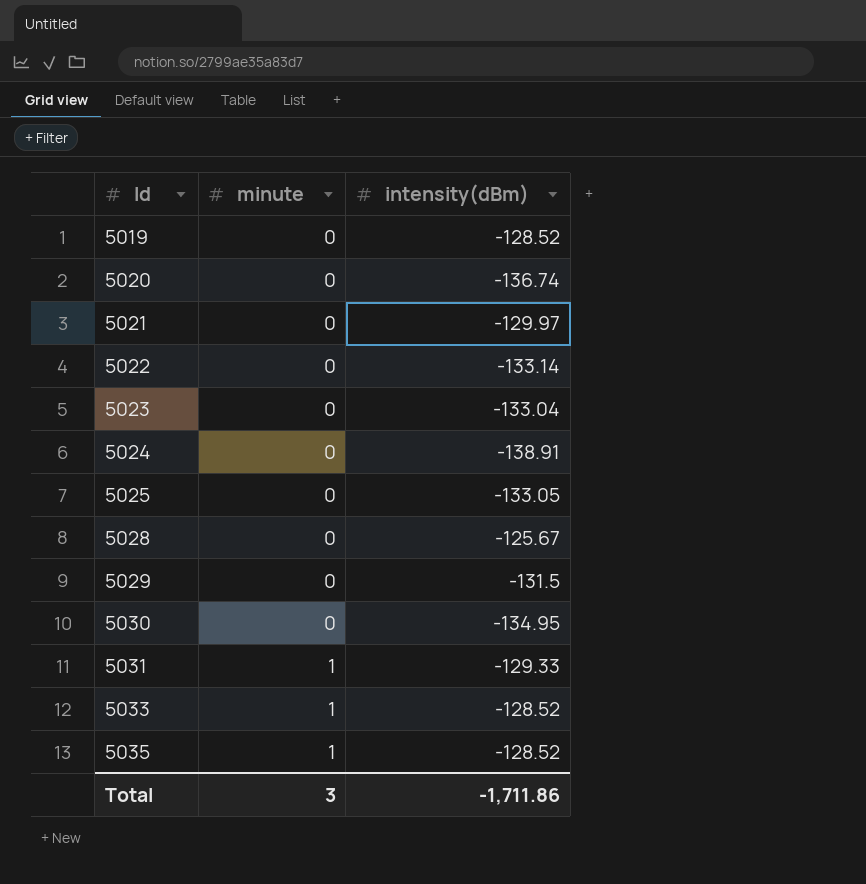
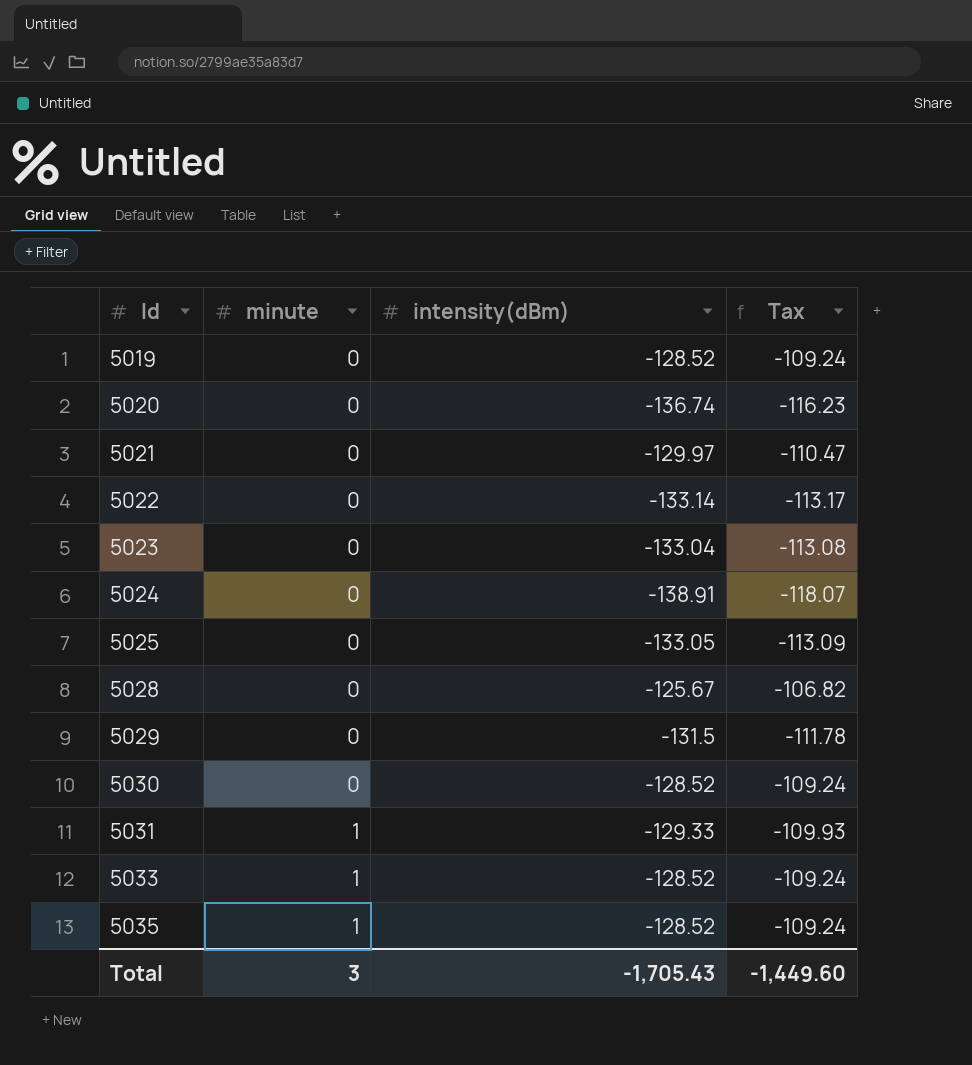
column Tax | formula: none -> [intensity(dBm)] * 0.85
5030 | intensity(dBm): -134.95 -> -128.52
Total | intensity(dBm): -1,711.86 -> -1,705.43

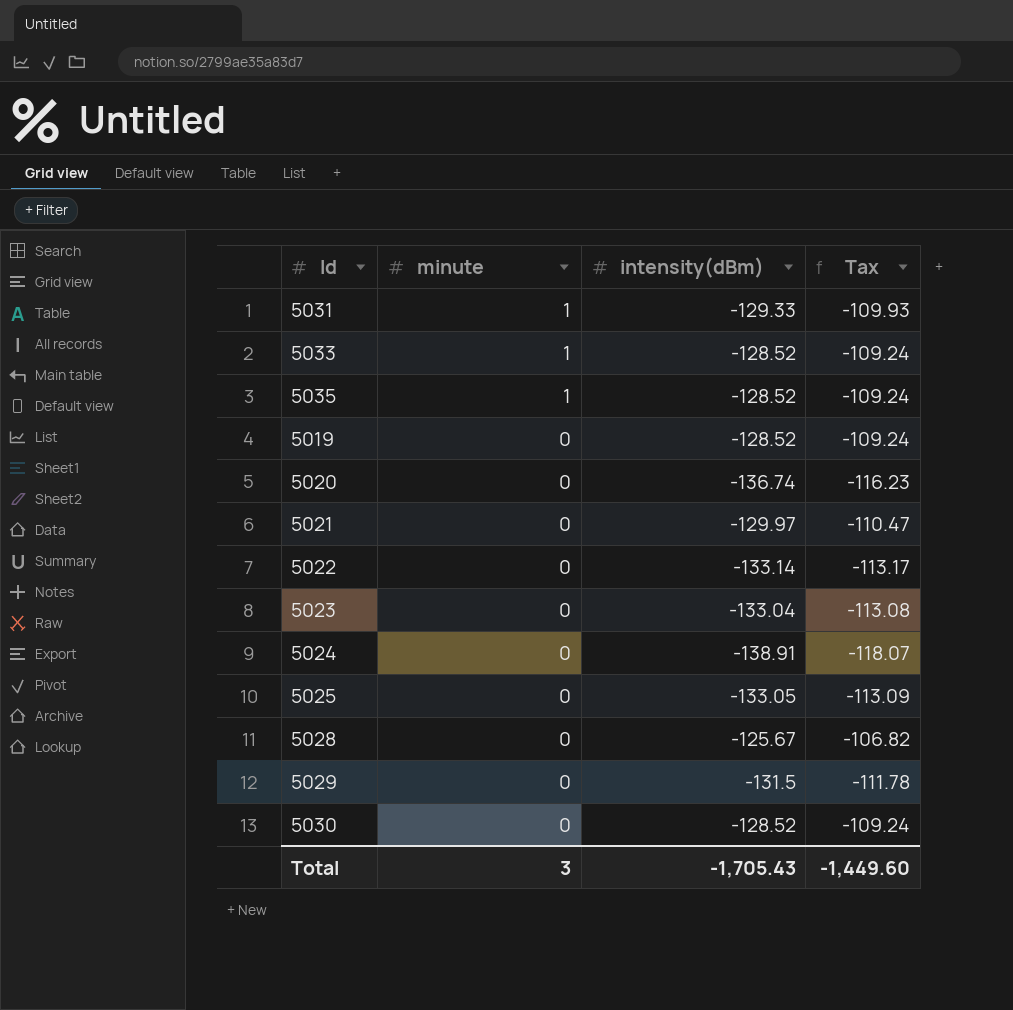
row order: Id ascending -> minute descending

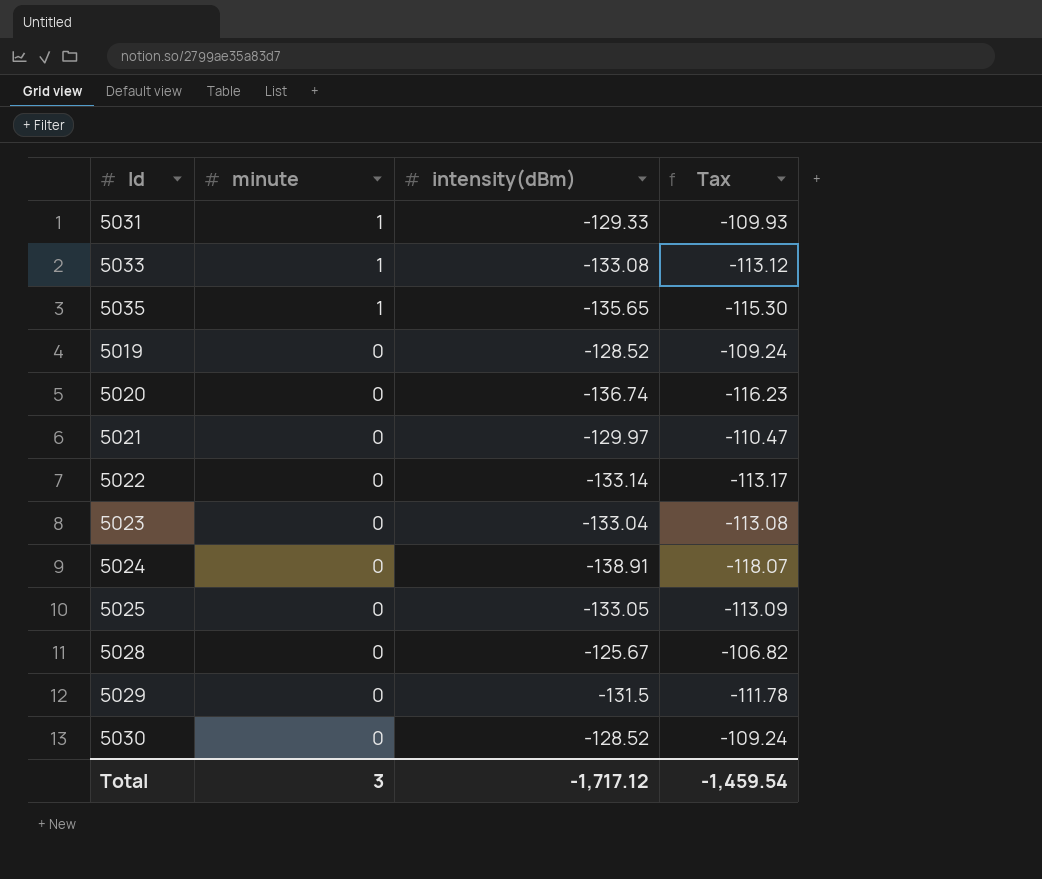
5033 | intensity(dBm): -128.52 -> -133.08
5033 | Tax: -109.24 -> -113.12
5035 | intensity(dBm): -128.52 -> -135.65
5035 | Tax: -109.24 -> -115.30
Total | intensity(dBm): -1,705.43 -> -1,717.12
Total | Tax: -1,449.60 -> -1,459.54

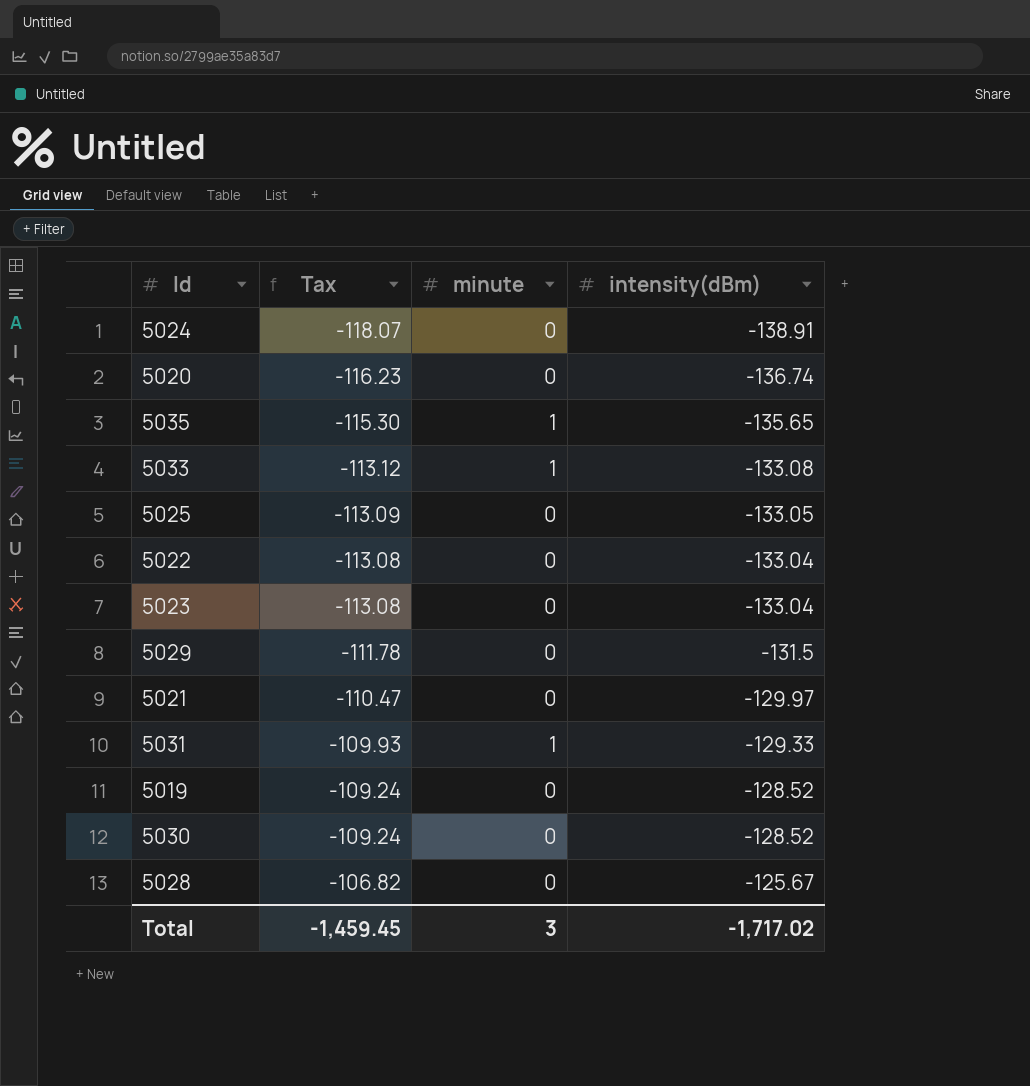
row order: minute descending -> Tax ascending
column Tax | position: 4 -> 2
5022 | Tax: -113.17 -> -113.08
5022 | intensity(dBm): -133.14 -> -133.04
Total | Tax: -1,459.54 -> -1,459.45
Total | intensity(dBm): -1,717.12 -> -1,717.02

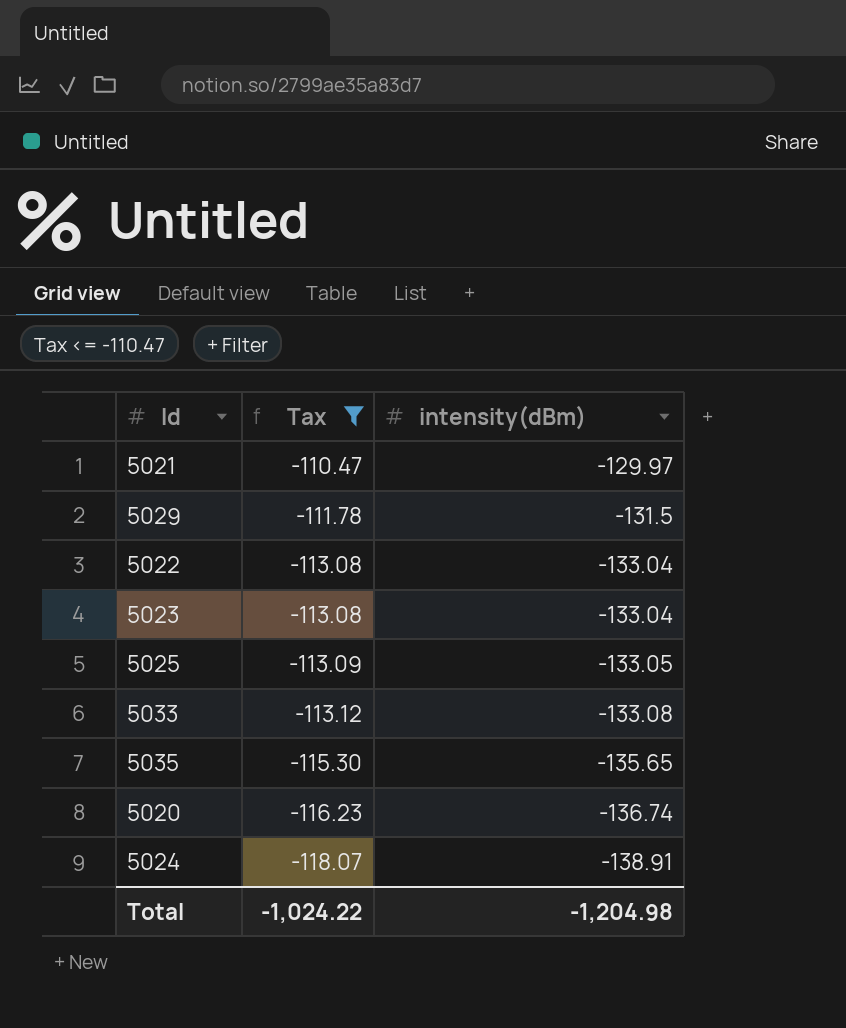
filter: none -> Tax <= -110.47
row order: Tax ascending -> Tax descending
column minute | position: 3 -> none
Total | Tax: -1,459.45 -> -1,024.22
Total | intensity(dBm): -1,717.02 -> -1,204.98

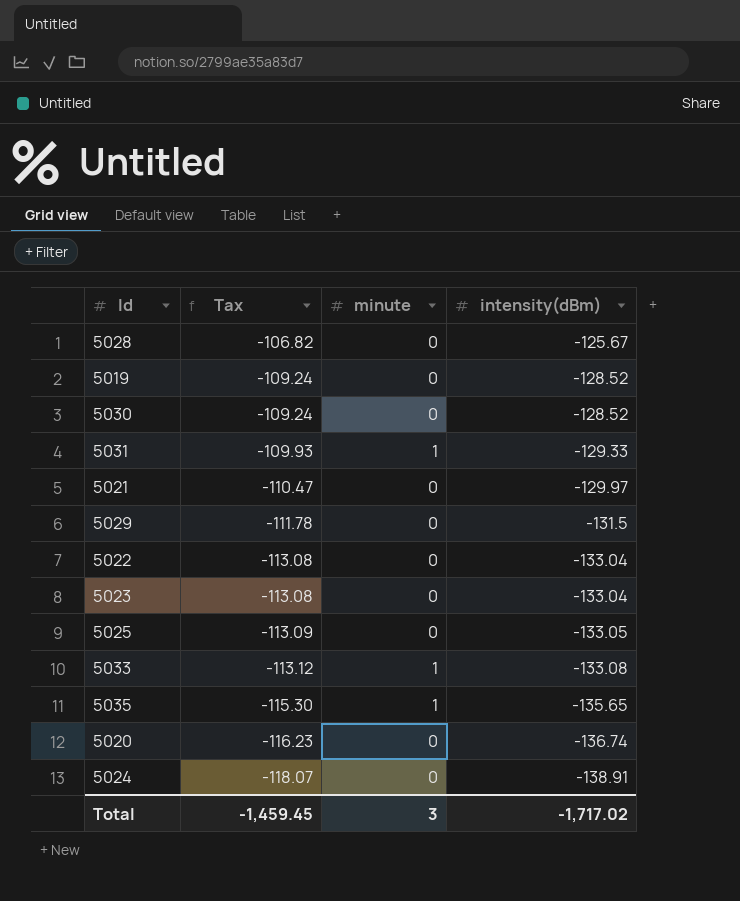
filter: Tax <= -110.47 -> none
column minute | position: none -> 3
Total | Tax: -1,024.22 -> -1,459.45
Total | intensity(dBm): -1,204.98 -> -1,717.02

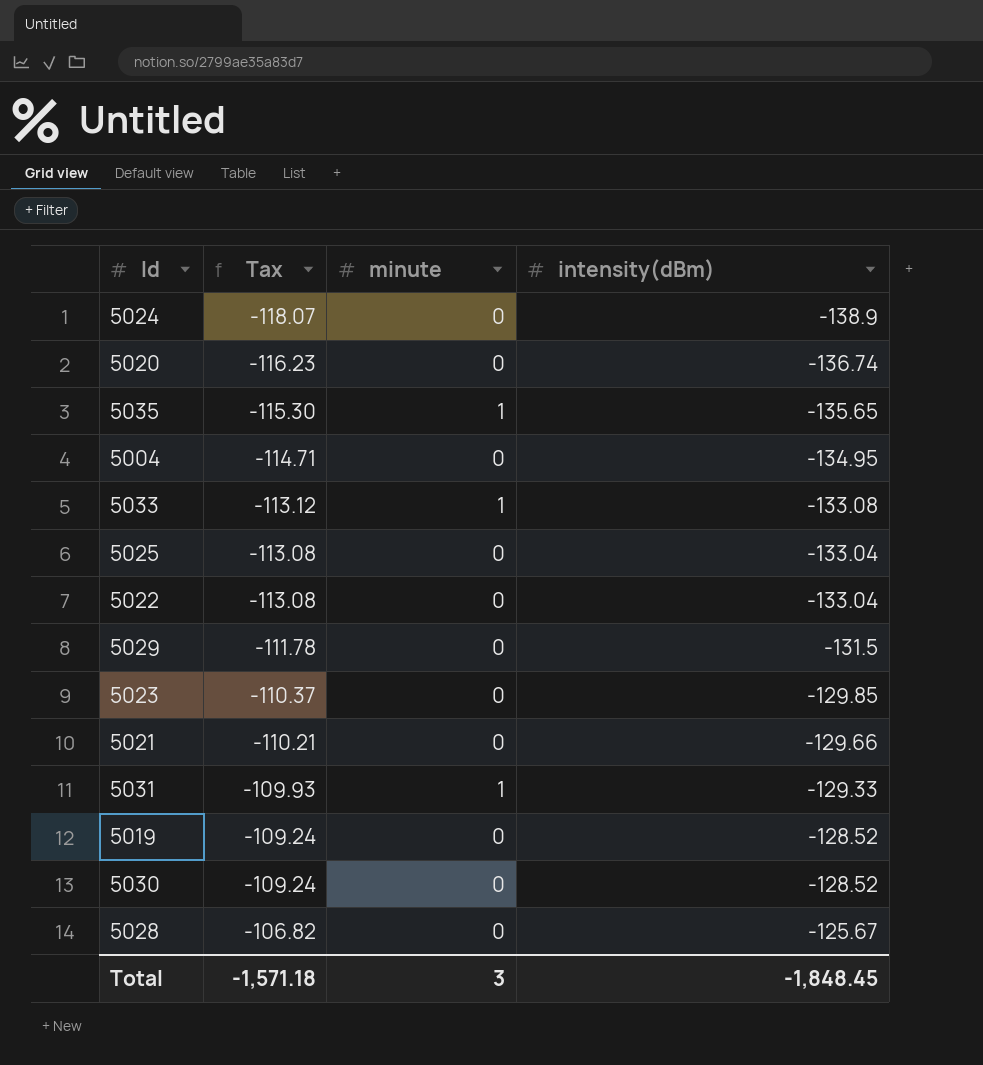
row order: Tax descending -> Tax ascending
5024 | intensity(dBm): -138.91 -> -138.9
row 5004: none -> -114.71 | 0 | -134.95
5025 | Tax: -113.09 -> -113.08
5025 | intensity(dBm): -133.05 -> -133.04
5023 | Tax: -113.08 -> -110.37
5023 | intensity(dBm): -133.04 -> -129.85
5021 | Tax: -110.47 -> -110.21
5021 | intensity(dBm): -129.97 -> -129.66
Total | Tax: -1,459.45 -> -1,571.18
Total | intensity(dBm): -1,717.02 -> -1,848.45

